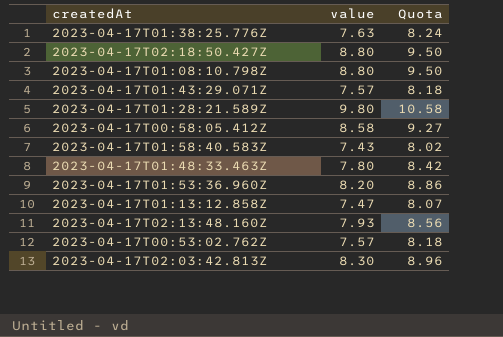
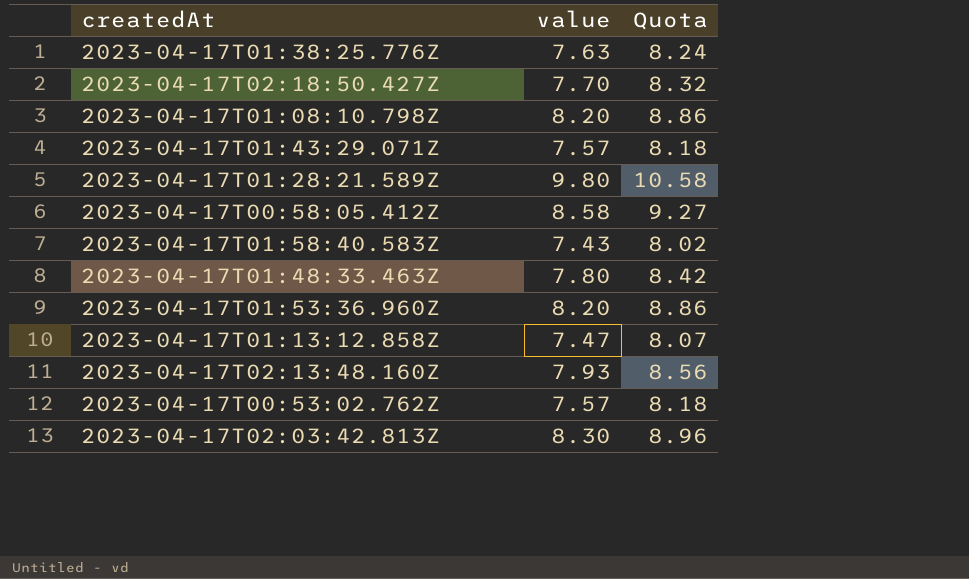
2023-04-17T02:18:50.427Z | value: 8.80 -> 7.70
2023-04-17T02:18:50.427Z | Quota: 9.50 -> 8.32
2023-04-17T01:08:10.798Z | value: 8.80 -> 8.20
2023-04-17T01:08:10.798Z | Quota: 9.50 -> 8.86

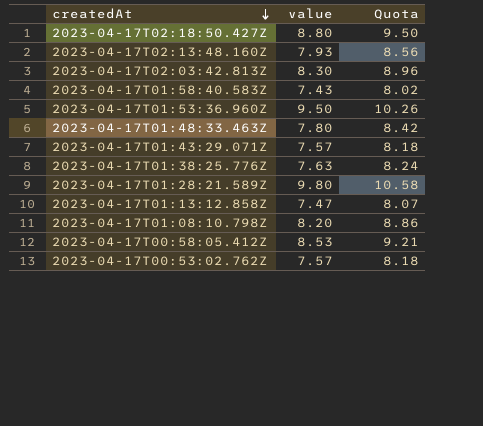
row order: none -> createdAt descending
2023-04-17T02:18:50.427Z | value: 7.70 -> 8.80
2023-04-17T02:18:50.427Z | Quota: 8.32 -> 9.50
2023-04-17T01:53:36.960Z | value: 8.20 -> 9.50
2023-04-17T01:53:36.960Z | Quota: 8.86 -> 10.26
2023-04-17T00:58:05.412Z | value: 8.58 -> 8.53
2023-04-17T00:58:05.412Z | Quota: 9.27 -> 9.21

